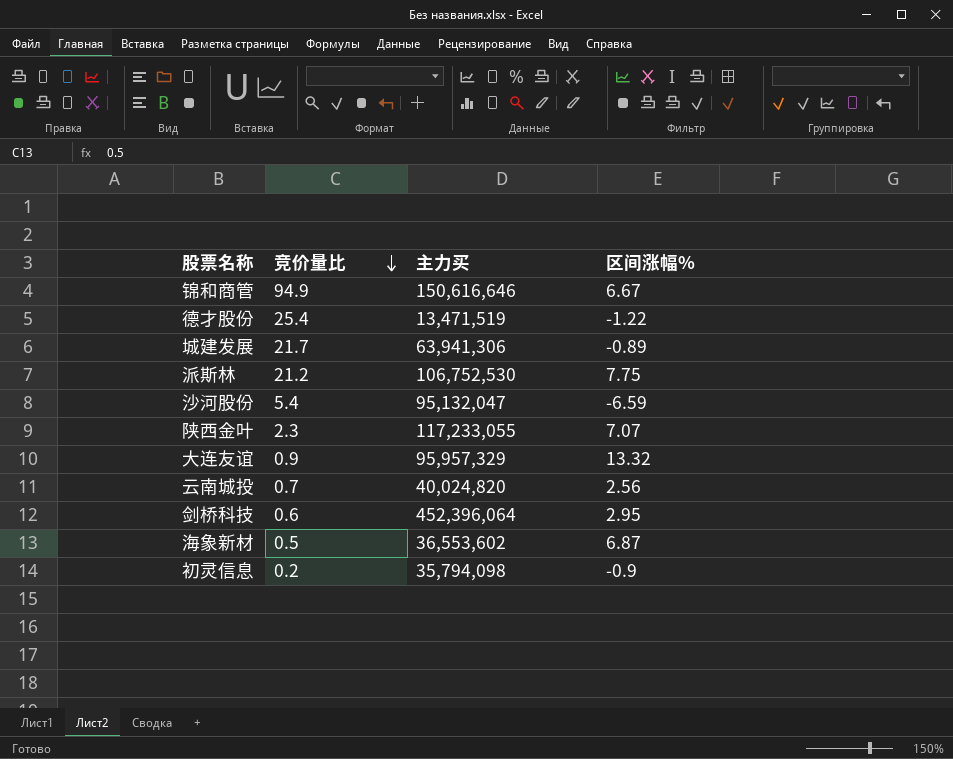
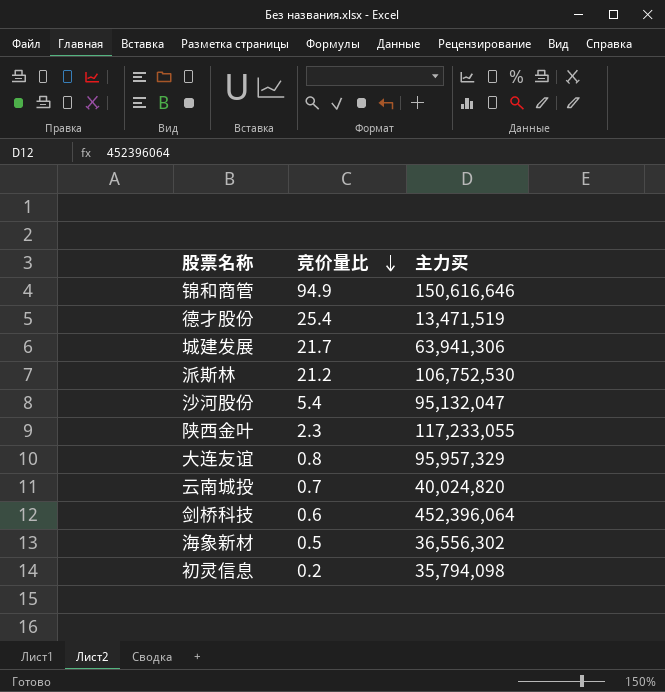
column 区间涨幅% | position: 4 -> none
大连友谊 | 竞价量比: 0.9 -> 0.8
海象新材 | 主力买: 36,553,602 -> 36,556,302

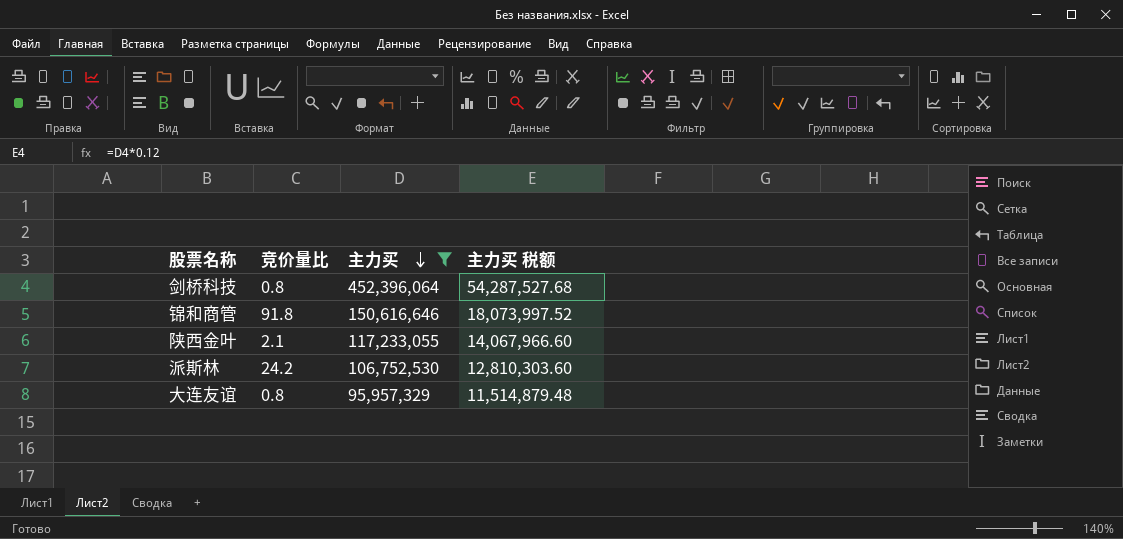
filter: none -> 主力买 >= 95,957,329
row order: 竞价量比 descending -> 主力买 descending
column 主力买 税额 | formula: none -> [主力买] * 0.12
剑桥科技 | 竞价量比: 0.6 -> 0.8
锦和商管 | 竞价量比: 94.9 -> 91.8
陕西金叶 | 竞价量比: 2.3 -> 2.1
派斯林 | 竞价量比: 21.2 -> 24.2

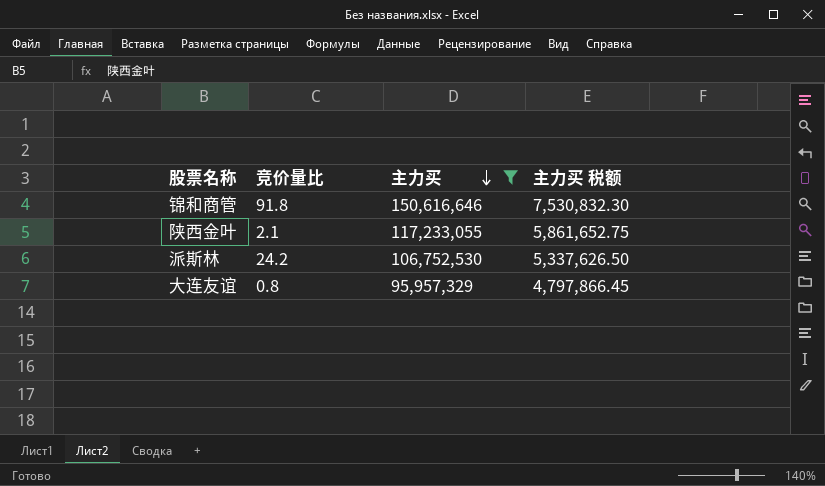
column 主力买 税额 | formula: [主力买] * 0.12 -> [主力买] * 0.05
row 剑桥科技: 0.8 | 452,396,064 | 54,287,527.68 -> none

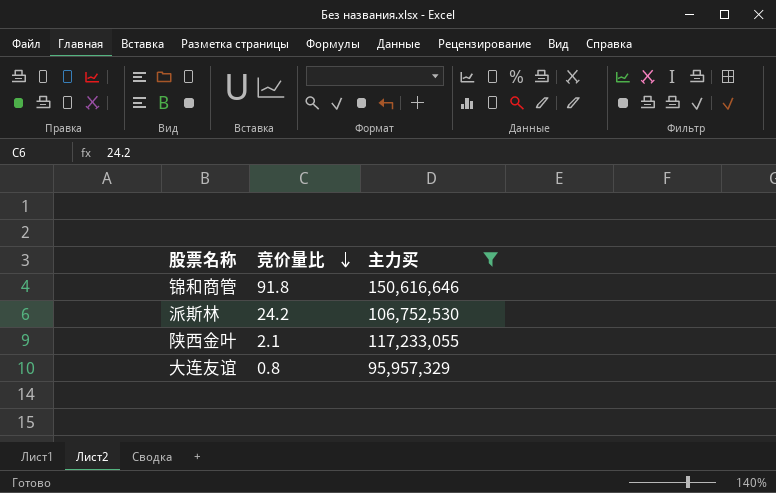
row order: 主力买 descending -> 竞价量比 descending
column 主力买 税额 | formula: [主力买] * 0.05 -> none

